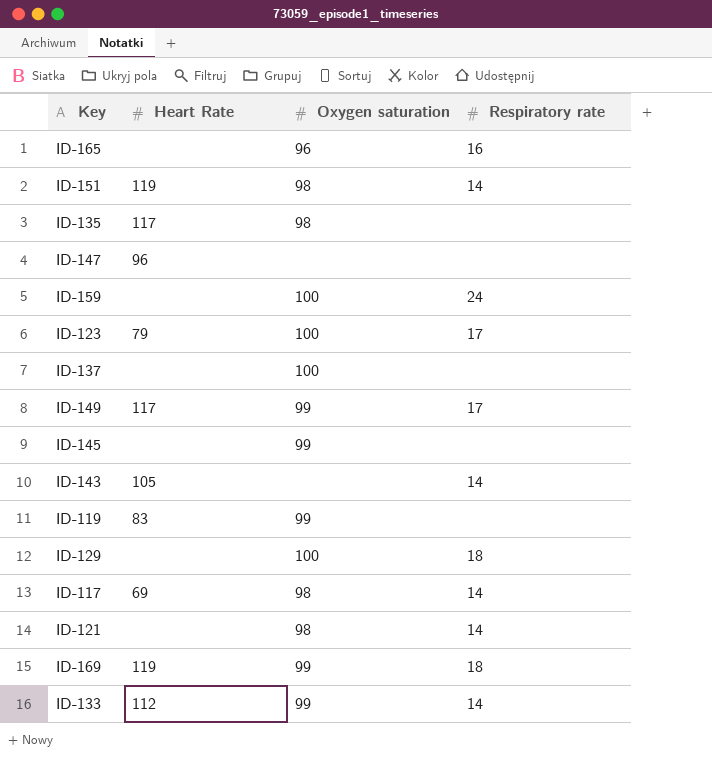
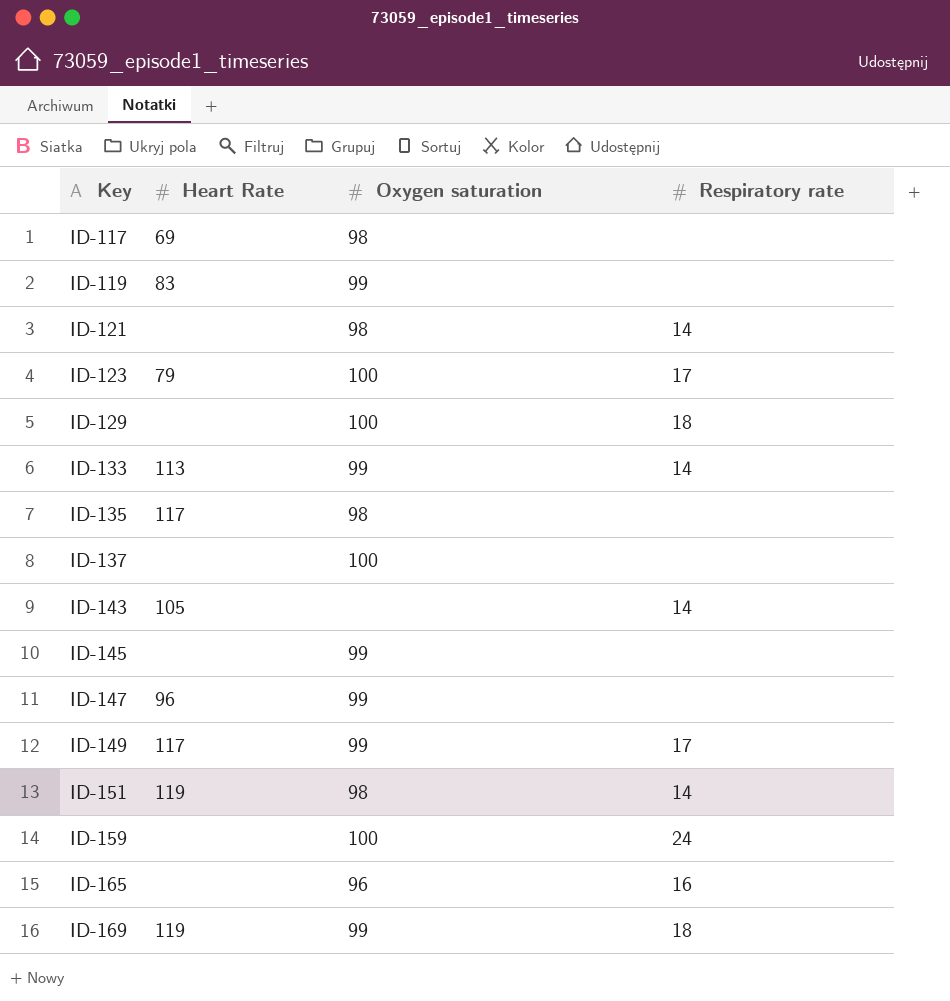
row order: none -> Key ascending
ID-117 | Respiratory rate: 14 -> none
ID-133 | Heart Rate: 112 -> 113
ID-147 | Oxygen saturation: none -> 99

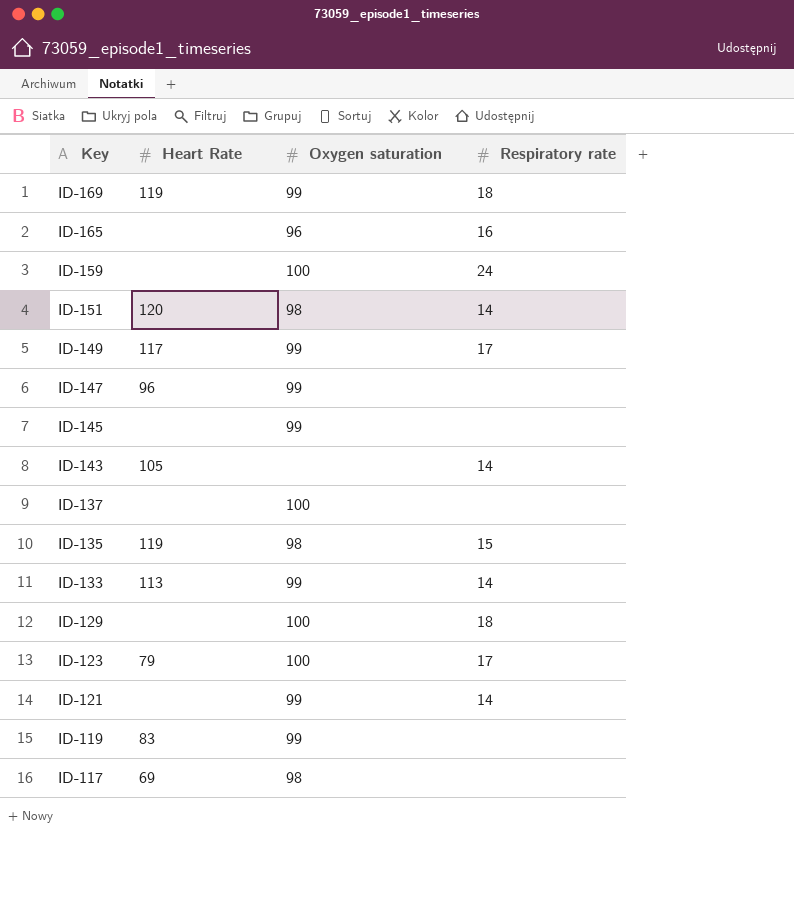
row order: Key ascending -> Key descending
ID-151 | Heart Rate: 119 -> 120
ID-135 | Heart Rate: 117 -> 119
ID-135 | Respiratory rate: none -> 15
ID-121 | Oxygen saturation: 98 -> 99

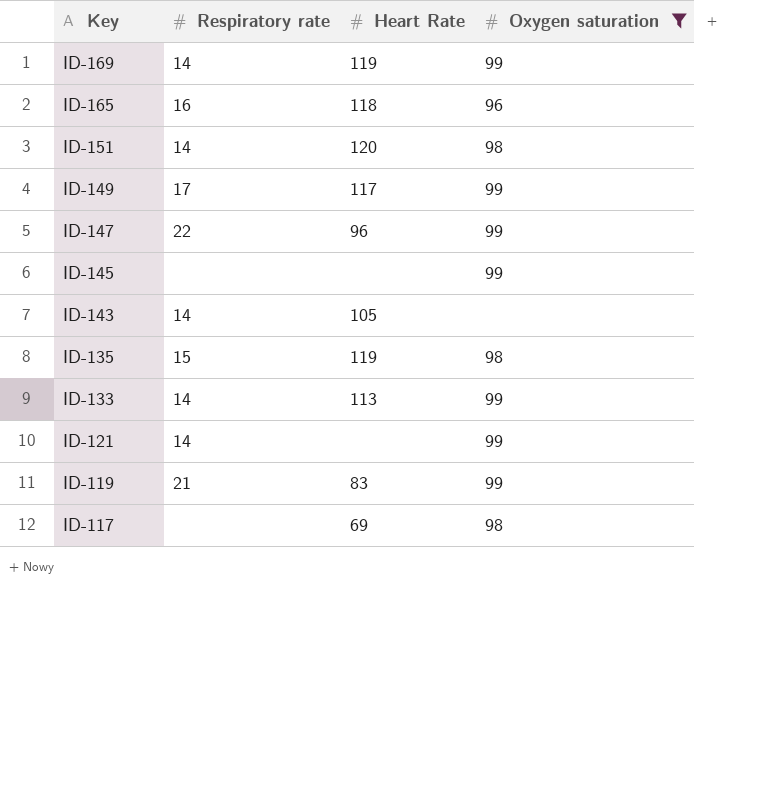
filter: none -> Oxygen saturation != 100
column Respiratory rate | position: 4 -> 2
ID-169 | Respiratory rate: 18 -> 14
ID-165 | Heart Rate: none -> 118
ID-147 | Respiratory rate: none -> 22
ID-119 | Respiratory rate: none -> 21

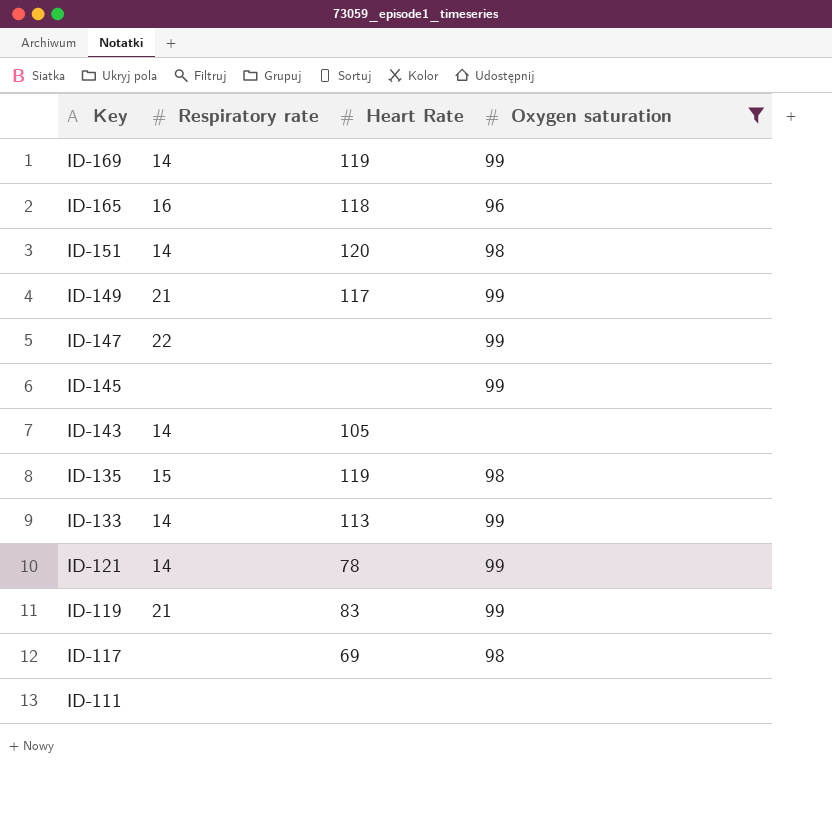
ID-149 | Respiratory rate: 17 -> 21
ID-147 | Heart Rate: 96 -> none
ID-121 | Heart Rate: none -> 78
row ID-111: none -> none | none | none

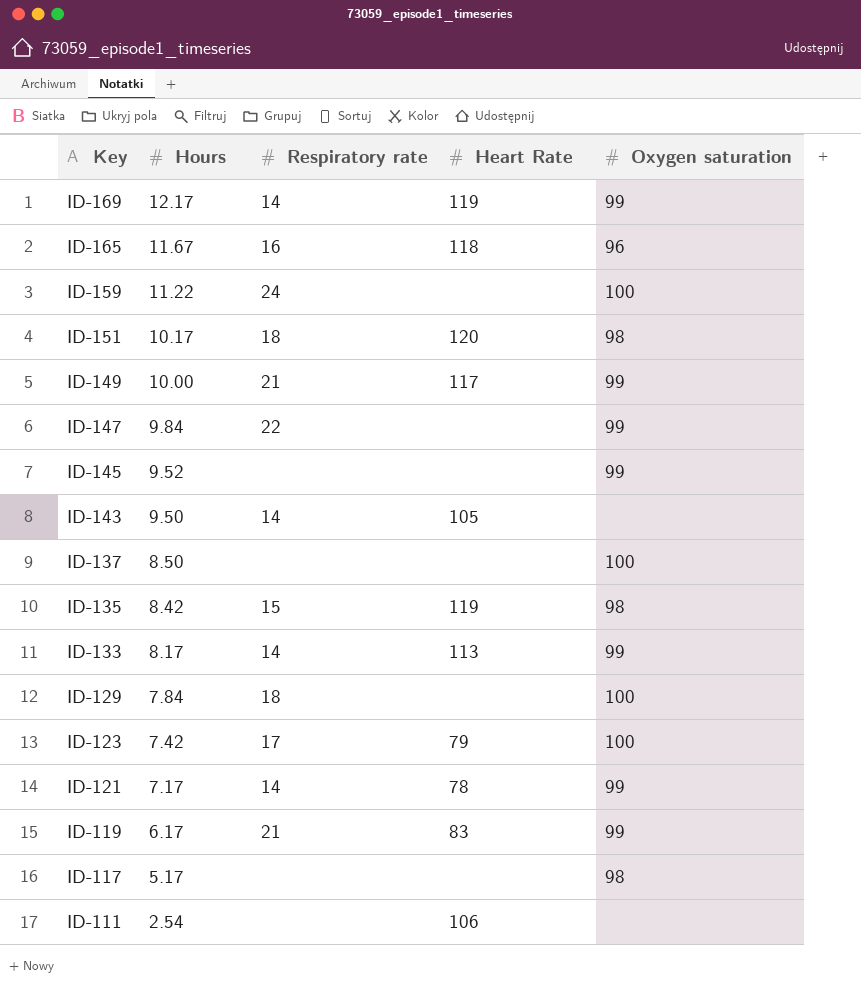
filter: Oxygen saturation != 100 -> none
column Hours | position: none -> 2
ID-151 | Respiratory rate: 14 -> 18
ID-117 | Heart Rate: 69 -> none
ID-111 | Heart Rate: none -> 106

